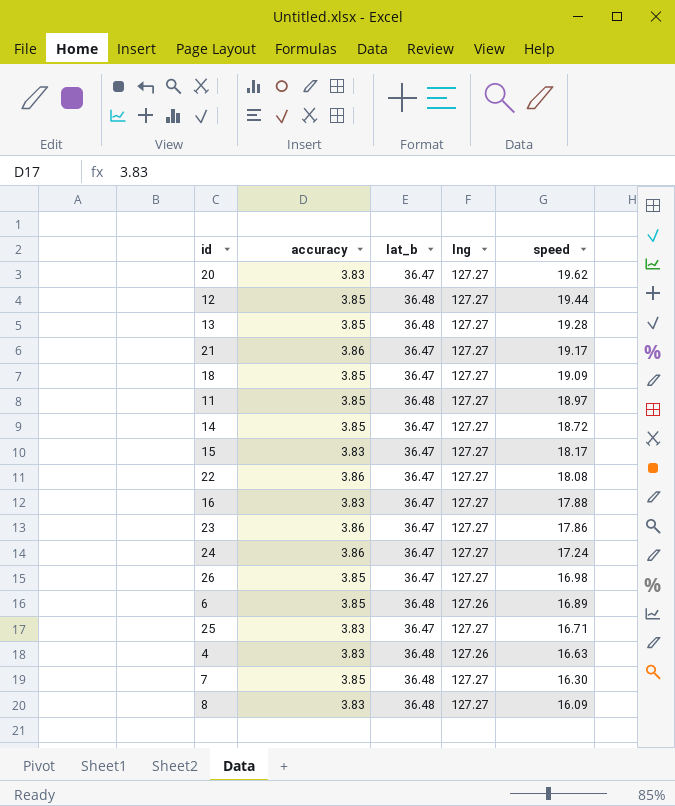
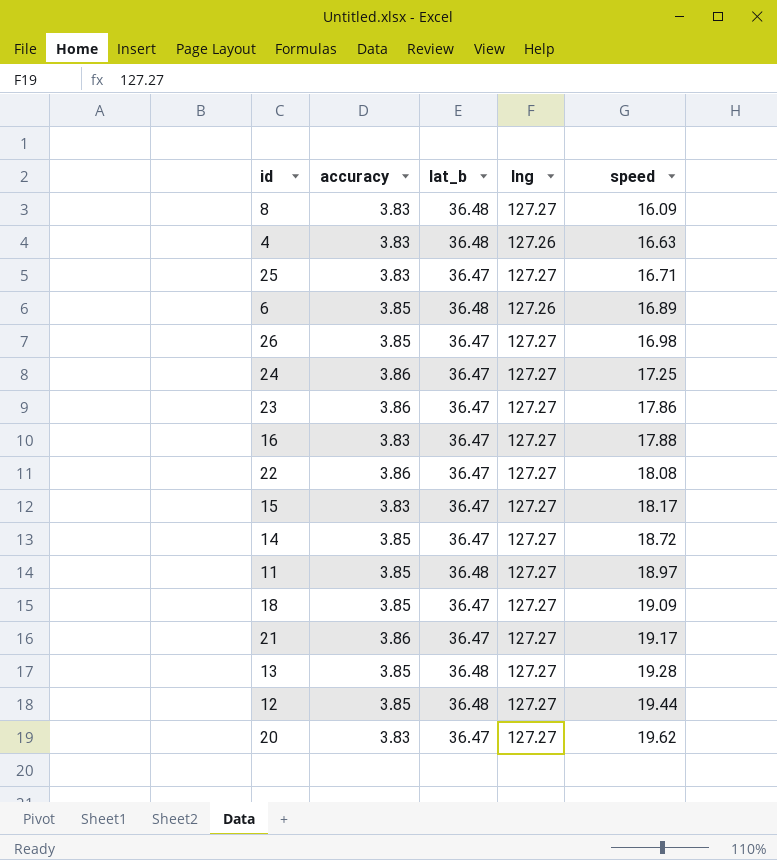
row order: speed descending -> speed ascending
row 7: 3.85 | 36.48 | 127.27 | 16.30 -> none
24 | speed: 17.24 -> 17.25

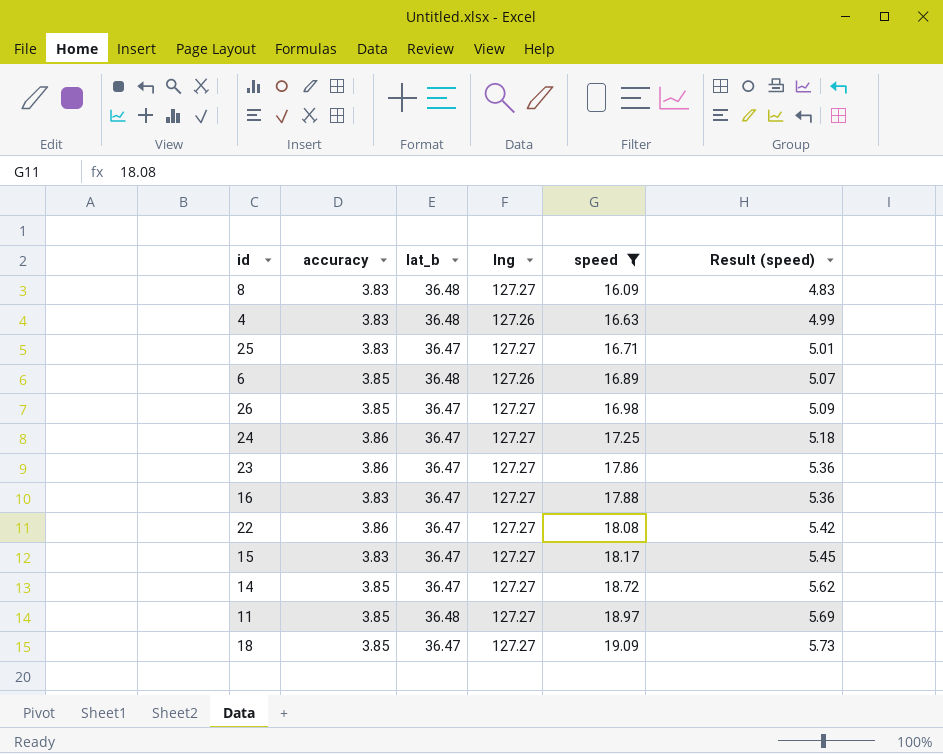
filter: none -> speed <= 19.09
column Result (speed) | formula: none -> [speed] * 0.3

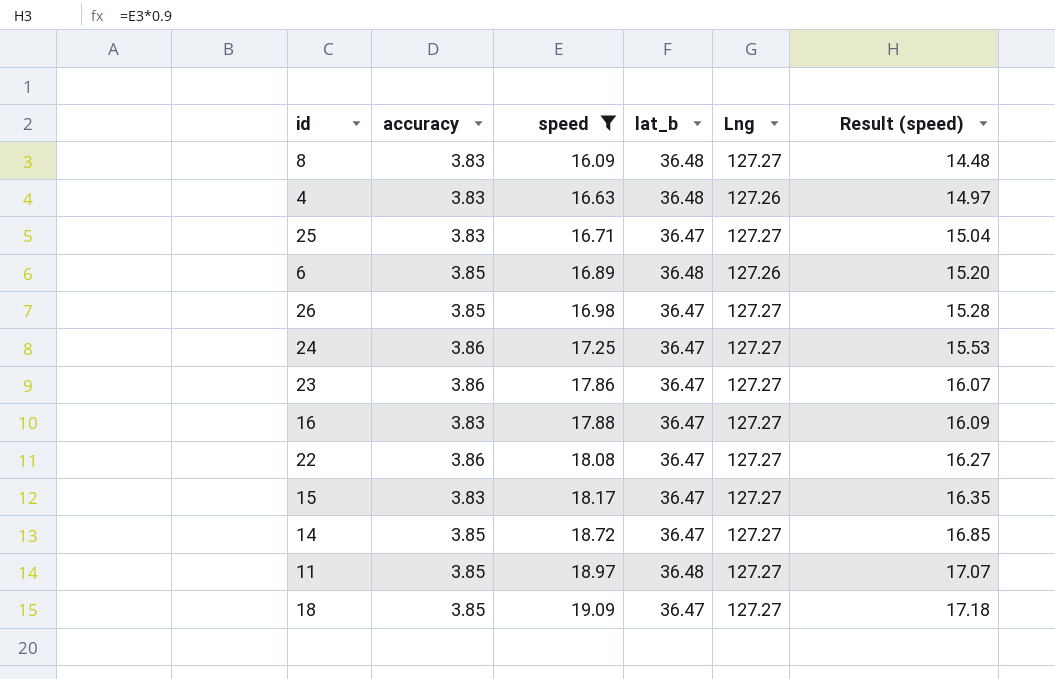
column speed | position: 5 -> 3
column name: lng -> Lng
column Result (speed) | formula: [speed] * 0.3 -> [speed] * 0.9

